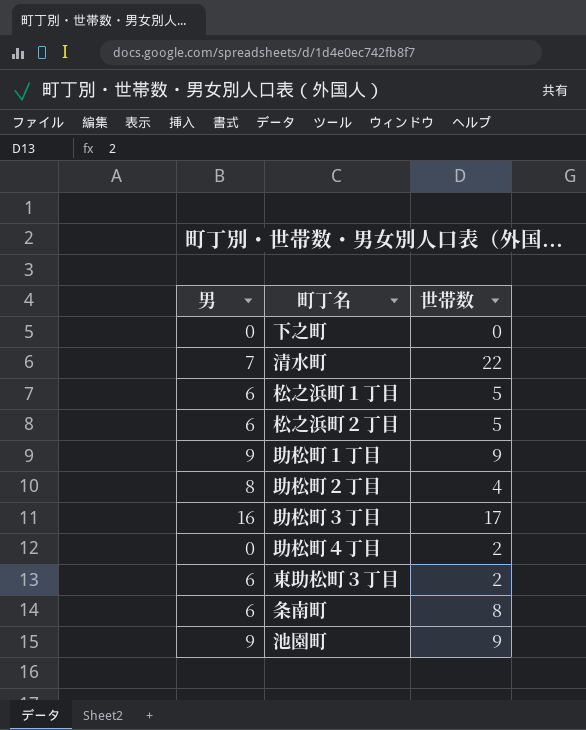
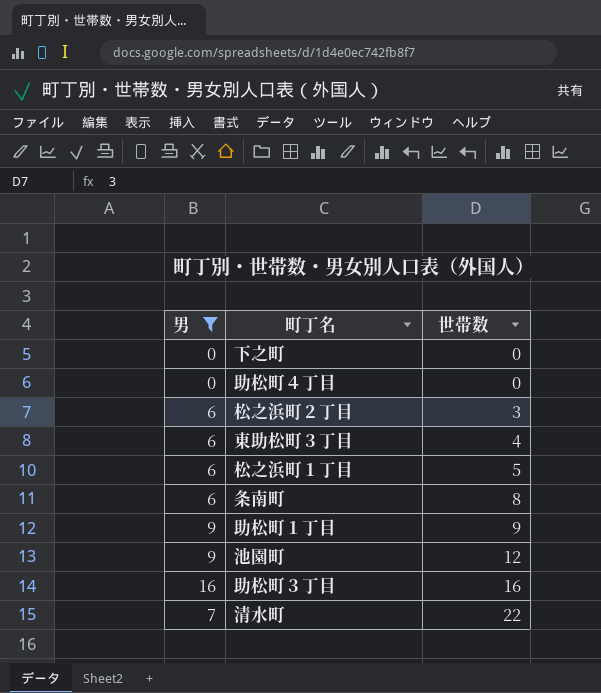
filter: none -> 男 != 8
row order: none -> 世帯数 ascending
助松町４丁目 | 世帯数: 2 -> 0
松之浜町２丁目 | 世帯数: 5 -> 3
東助松町３丁目 | 世帯数: 2 -> 4
池園町 | 世帯数: 9 -> 12
助松町３丁目 | 世帯数: 17 -> 16

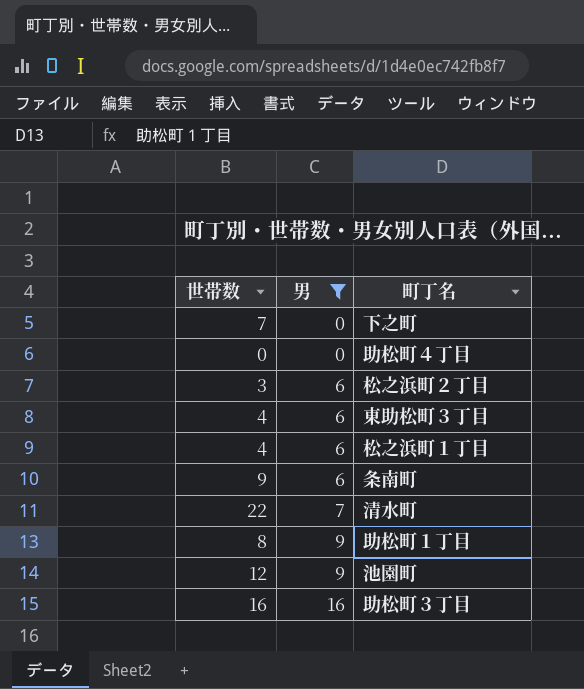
row order: 世帯数 ascending -> 男 ascending
column 世帯数 | position: 3 -> 1
下之町 | 世帯数: 0 -> 7
松之浜町１丁目 | 世帯数: 5 -> 4
条南町 | 世帯数: 8 -> 9
助松町１丁目 | 世帯数: 9 -> 8

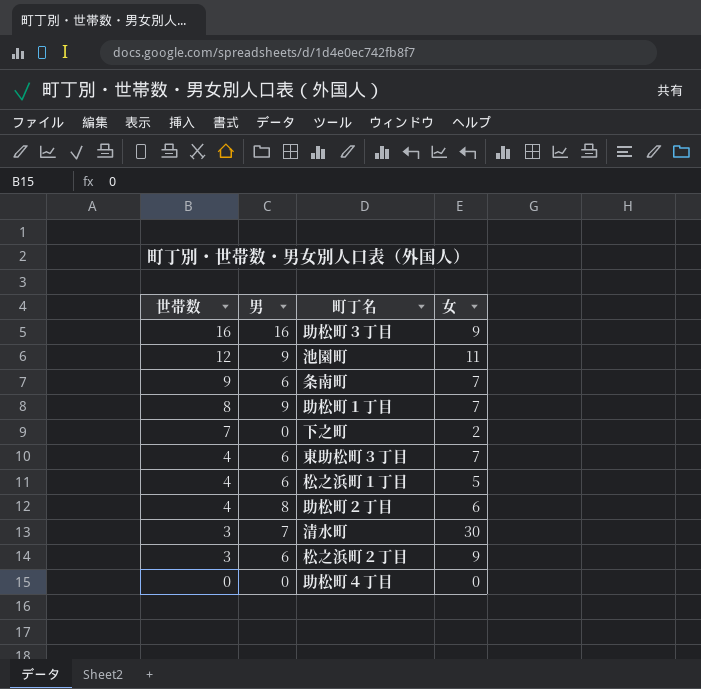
filter: 男 != 8 -> none
row order: 男 ascending -> 世帯数 descending
column 女 | position: none -> 4
清水町 | 世帯数: 22 -> 3

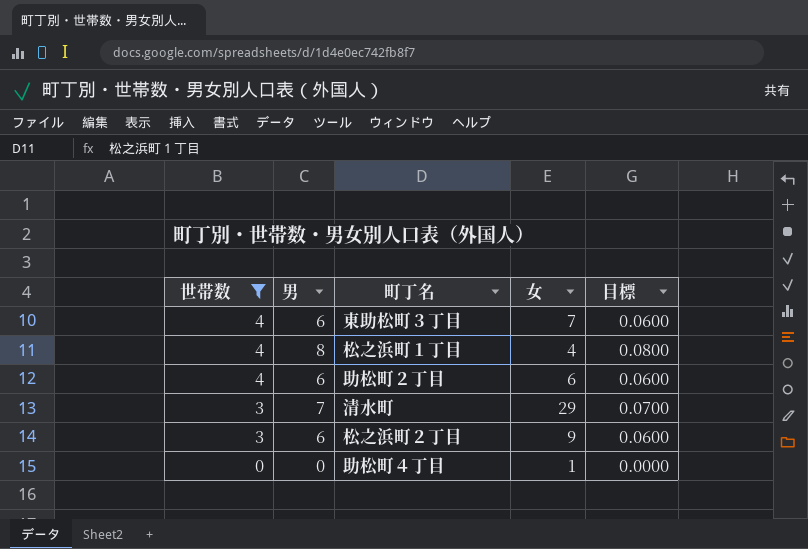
filter: none -> 世帯数 <= 4
column 目標 | formula: none -> [男] * 0.01
松之浜町１丁目 | 男: 6 -> 8
松之浜町１丁目 | 女: 5 -> 4
助松町２丁目 | 男: 8 -> 6
清水町 | 女: 30 -> 29
助松町４丁目 | 女: 0 -> 1

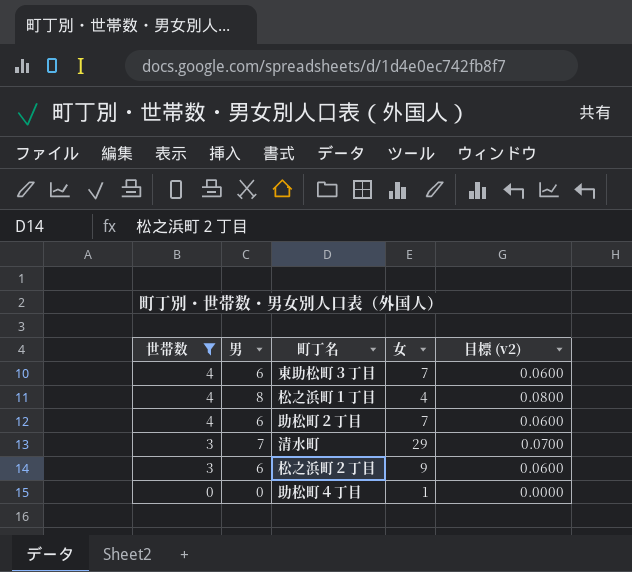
column name: 目標 -> 目標 (v2)
助松町２丁目 | 女: 6 -> 7

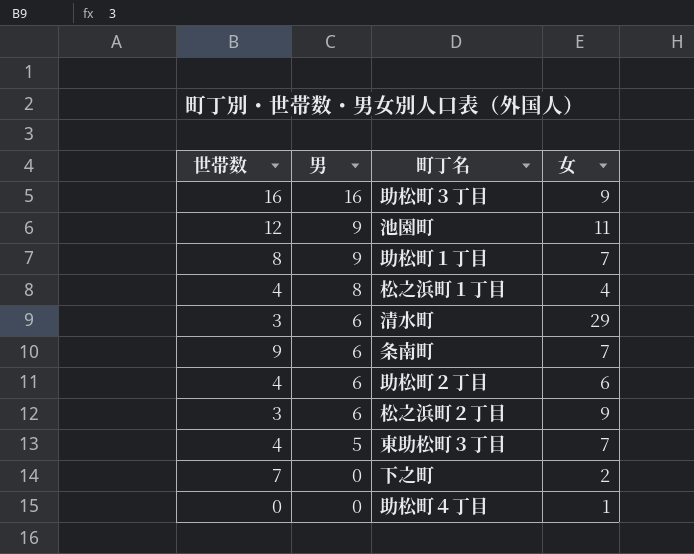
filter: 世帯数 <= 4 -> none
row order: 世帯数 descending -> 男 descending
column 目標 (v2) | formula: [男] * 0.01 -> none
清水町 | 男: 7 -> 6
助松町２丁目 | 女: 7 -> 6
東助松町３丁目 | 男: 6 -> 5

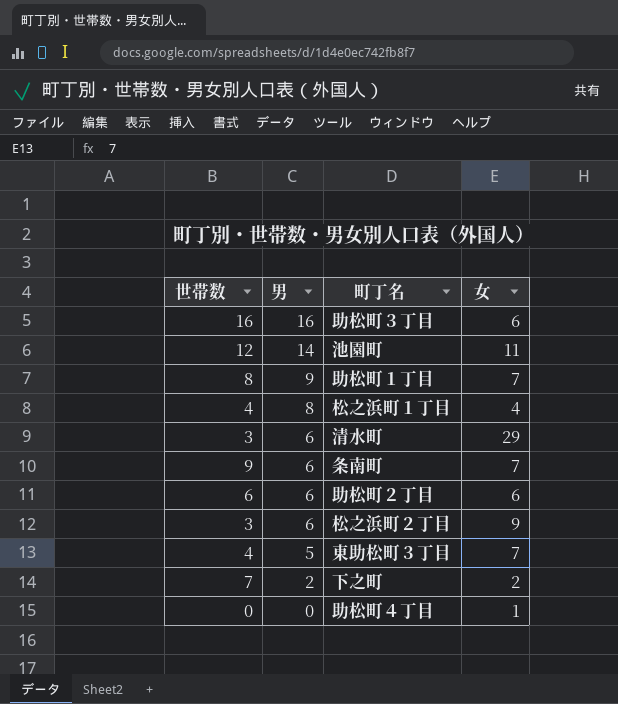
助松町３丁目 | 女: 9 -> 6
池園町 | 男: 9 -> 14
助松町２丁目 | 世帯数: 4 -> 6
下之町 | 男: 0 -> 2

